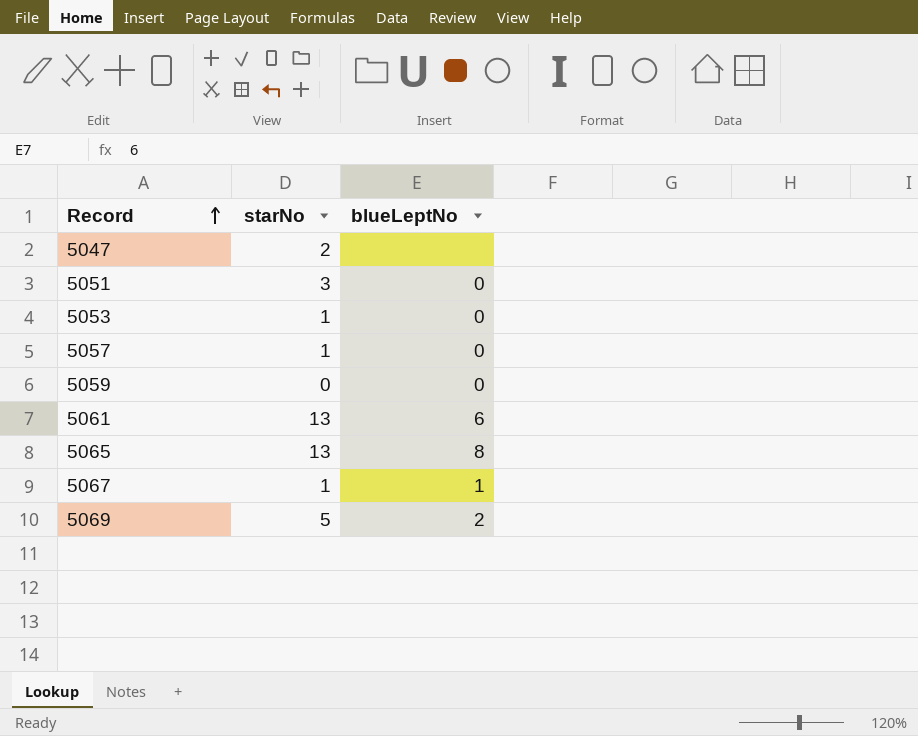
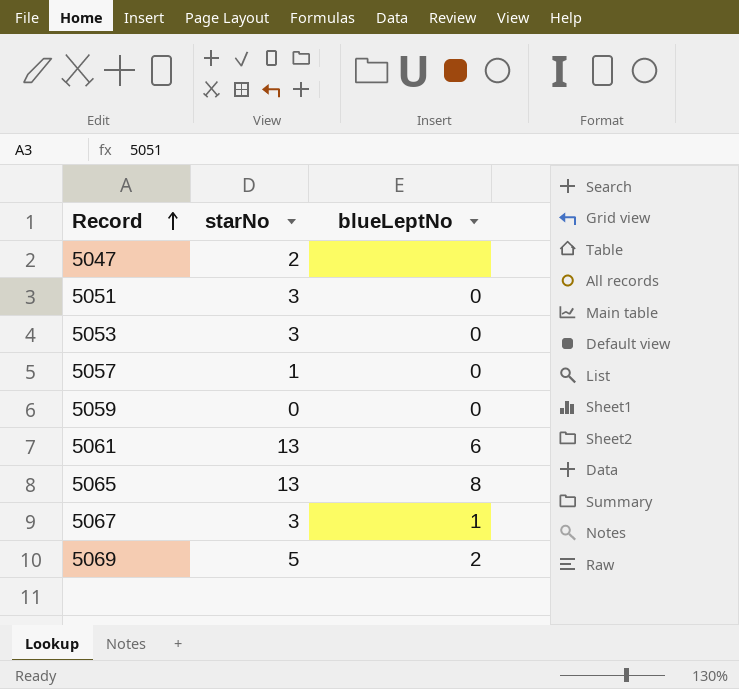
5053 | starNo: 1 -> 3
5067 | starNo: 1 -> 3

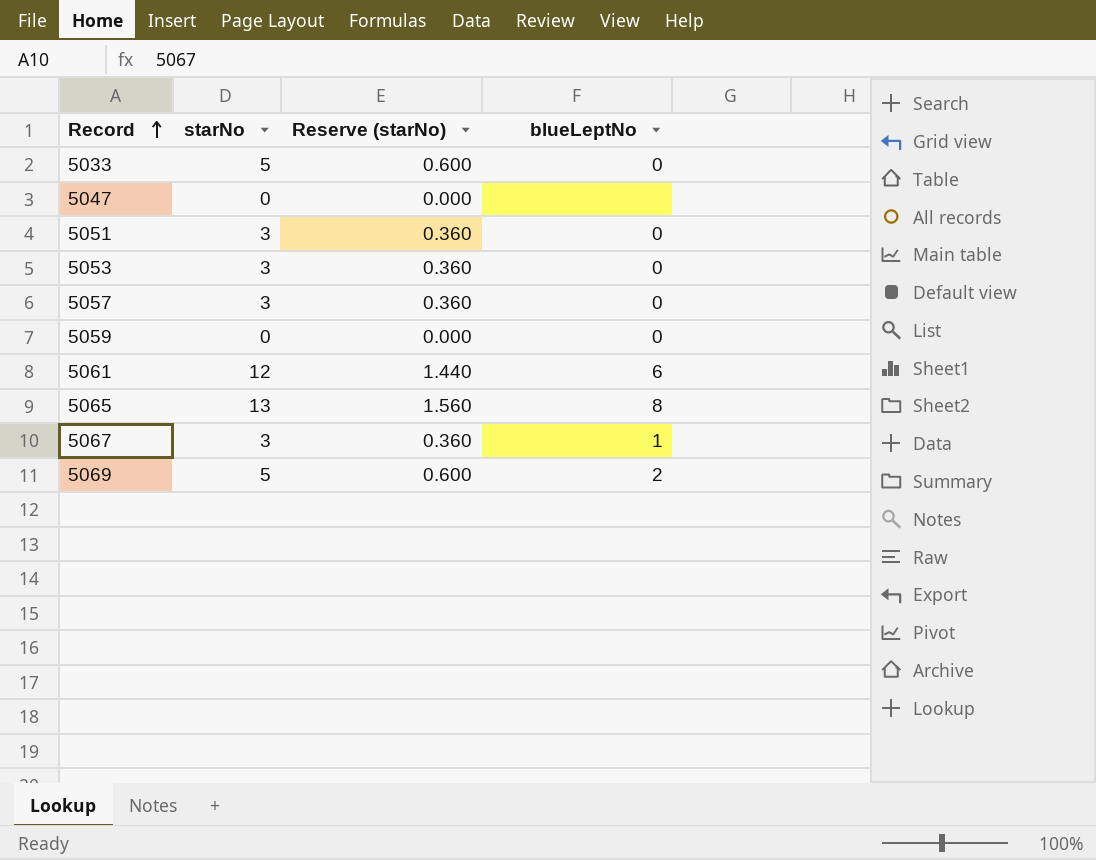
column Reserve (starNo) | formula: none -> [starNo] * 0.12
row 5033: none -> 5 | 0.600 | 0
5047 | starNo: 2 -> 0
5057 | starNo: 1 -> 3
5061 | starNo: 13 -> 12

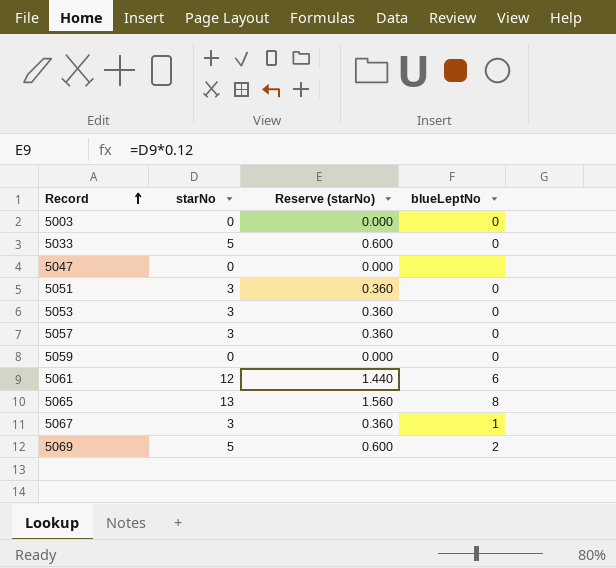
row 5003: none -> 0 | 0.000 | 0

